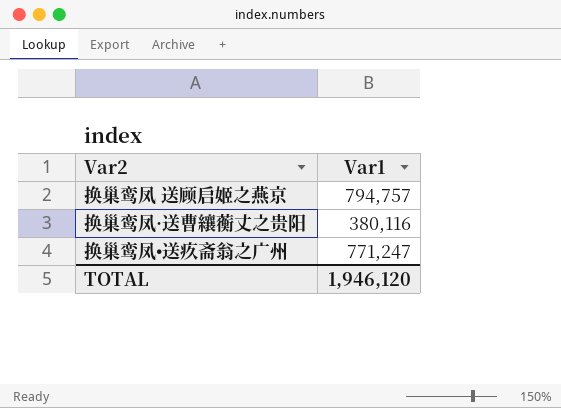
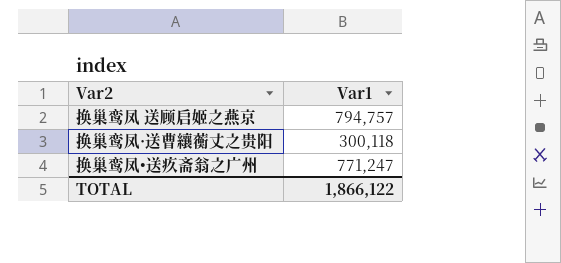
换巢鸾凤·送曹纕蘅丈之贵阳 | Var1: 380,116 -> 300,118
TOTAL | Var1: 1,946,120 -> 1,866,122

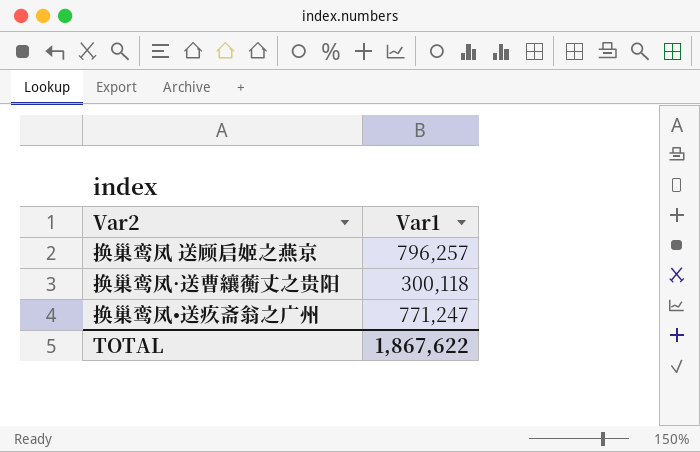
换巢鸾凤 送顾启姬之燕京 | Var1: 794,757 -> 796,257
TOTAL | Var1: 1,866,122 -> 1,867,622

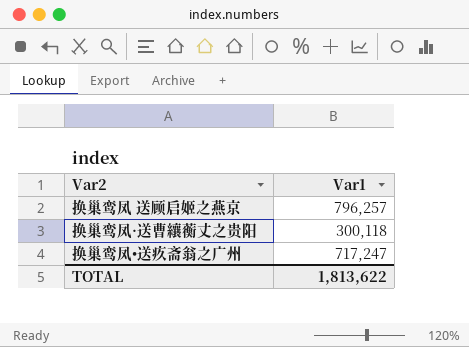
换巢鸾凤•送疚斋翁之广州 | Var1: 771,247 -> 717,247
TOTAL | Var1: 1,867,622 -> 1,813,622

